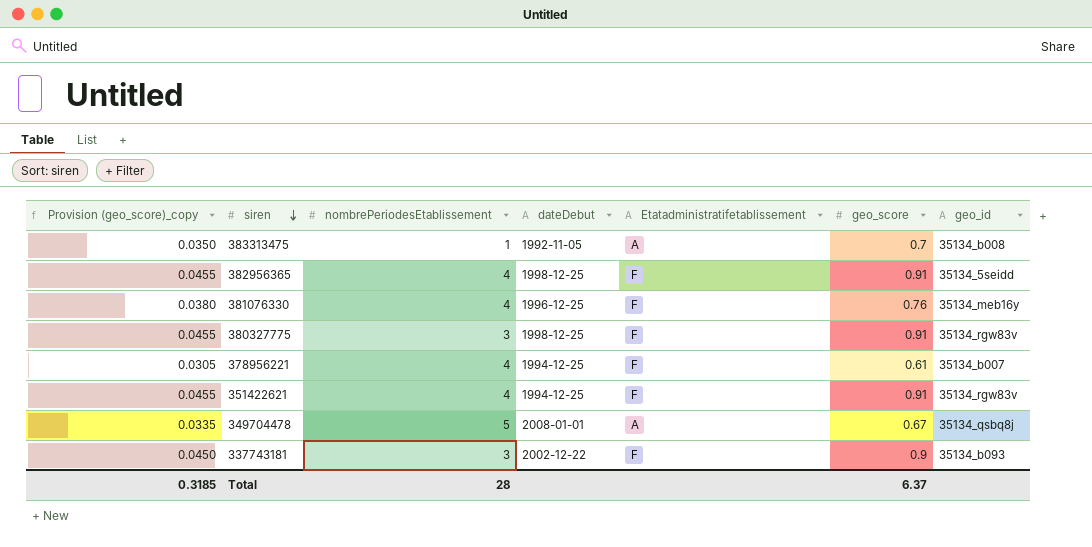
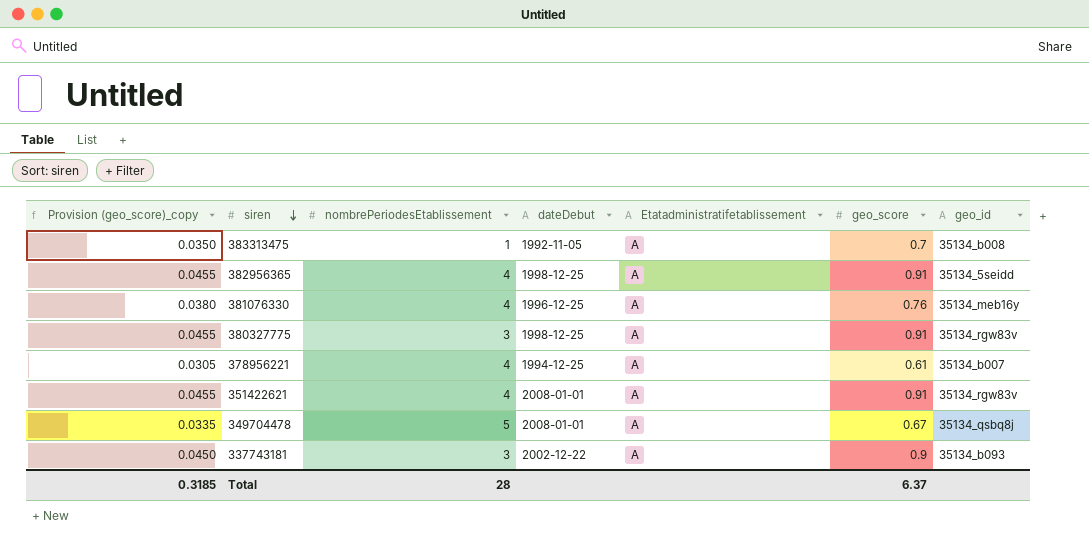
382956365 | Etatadministratifetablissement: F -> A
381076330 | Etatadministratifetablissement: F -> A
380327775 | Etatadministratifetablissement: F -> A
378956221 | Etatadministratifetablissement: F -> A
351422621 | dateDebut: 1994-12-25 -> 2008-01-01
351422621 | Etatadministratifetablissement: F -> A
337743181 | Etatadministratifetablissement: F -> A

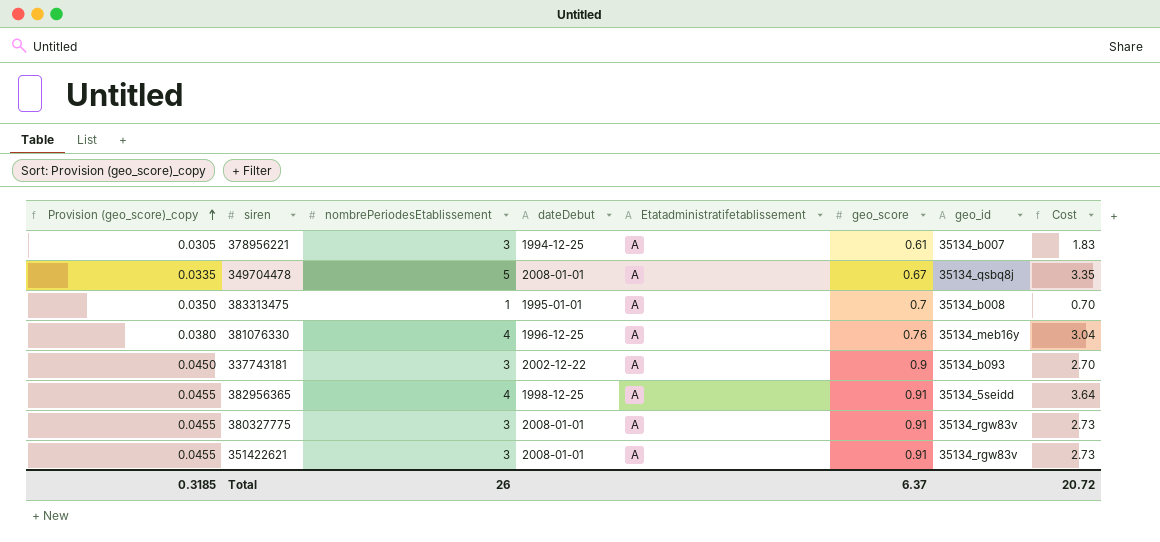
row order: siren descending -> Provision (geo_score)_copy ascending
column Cost | formula: none -> [nombrePeriodesEtablissement] * [geo_score]
378956221 | nombrePeriodesEtablissement: 4 -> 3
383313475 | dateDebut: 1992-11-05 -> 1995-01-01
380327775 | dateDebut: 1998-12-25 -> 2008-01-01
351422621 | nombrePeriodesEtablissement: 4 -> 3
Total | nombrePeriodesEtablissement: 28 -> 26

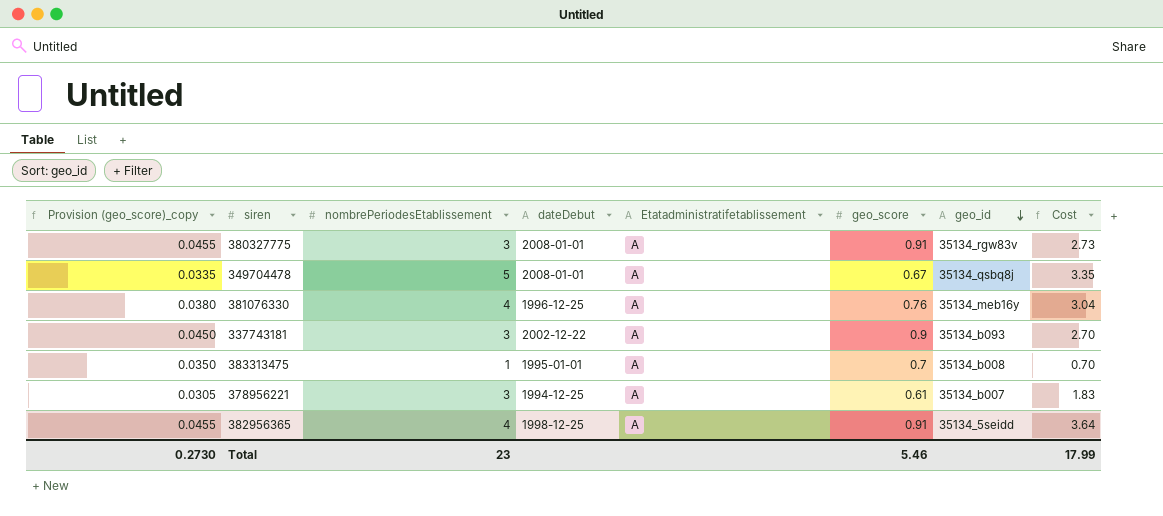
row order: Provision (geo_score)_copy ascending -> geo_id descending
row 351422621: 0.0455 | 3 | 2008-01-01 | A | 0.91 | 35134_rgw83v | 2.73 -> none
Total | Provision (geo_score)_copy: 0.3185 -> 0.2730
Total | nombrePeriodesEtablissement: 26 -> 23
Total | geo_score: 6.37 -> 5.46
Total | Cost: 20.72 -> 17.99

